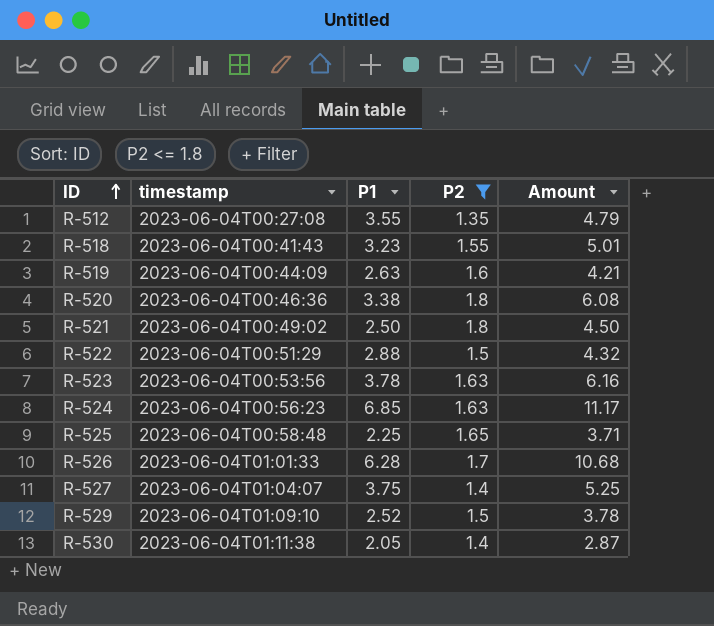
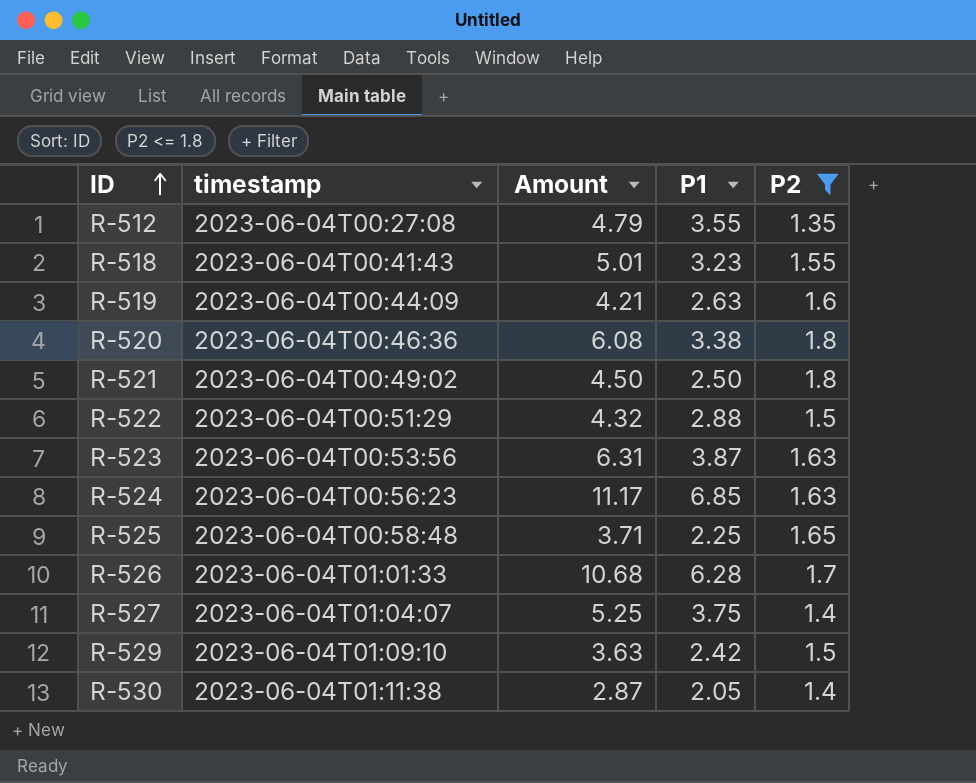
column Amount | position: 5 -> 3
R-523 | Amount: 6.16 -> 6.31
R-523 | P1: 3.78 -> 3.87
R-529 | Amount: 3.78 -> 3.63
R-529 | P1: 2.52 -> 2.42

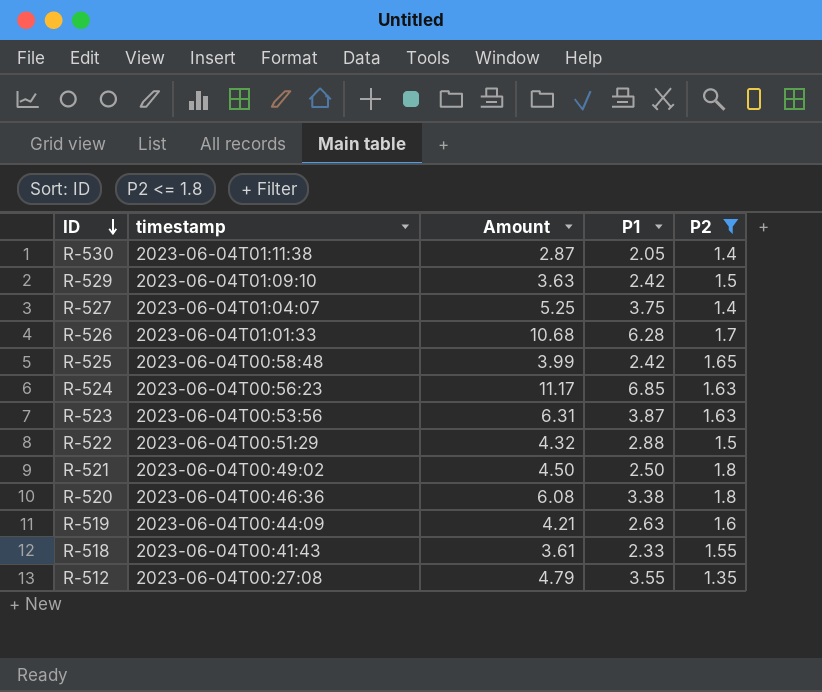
row order: ID ascending -> ID descending
R-525 | Amount: 3.71 -> 3.99
R-525 | P1: 2.25 -> 2.42
R-518 | Amount: 5.01 -> 3.61
R-518 | P1: 3.23 -> 2.33

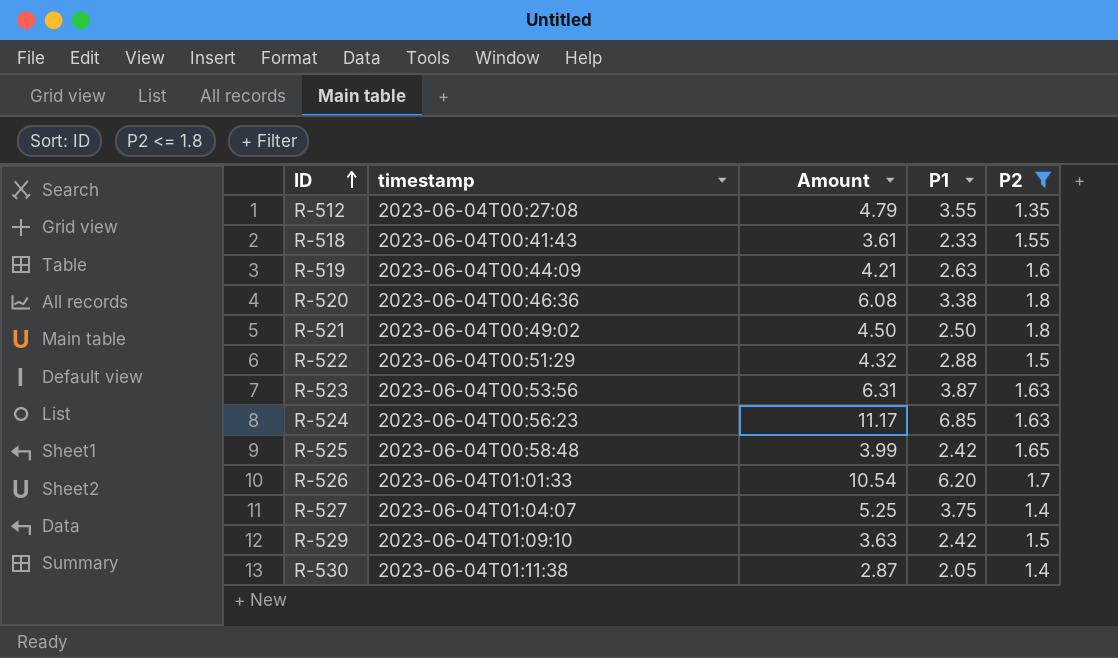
row order: ID descending -> ID ascending
R-526 | Amount: 10.68 -> 10.54
R-526 | P1: 6.28 -> 6.20

